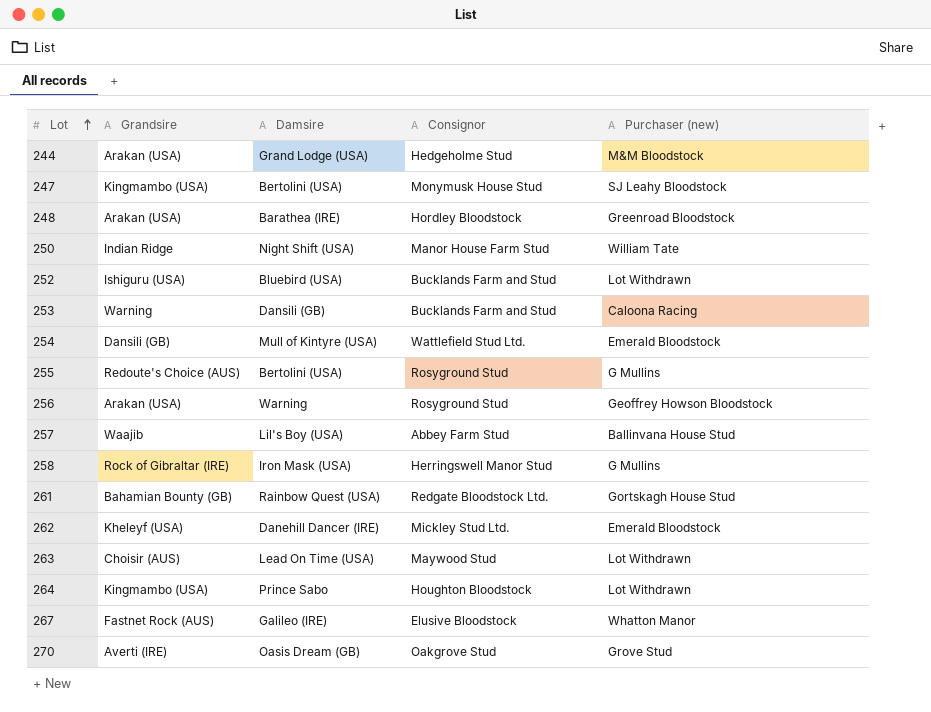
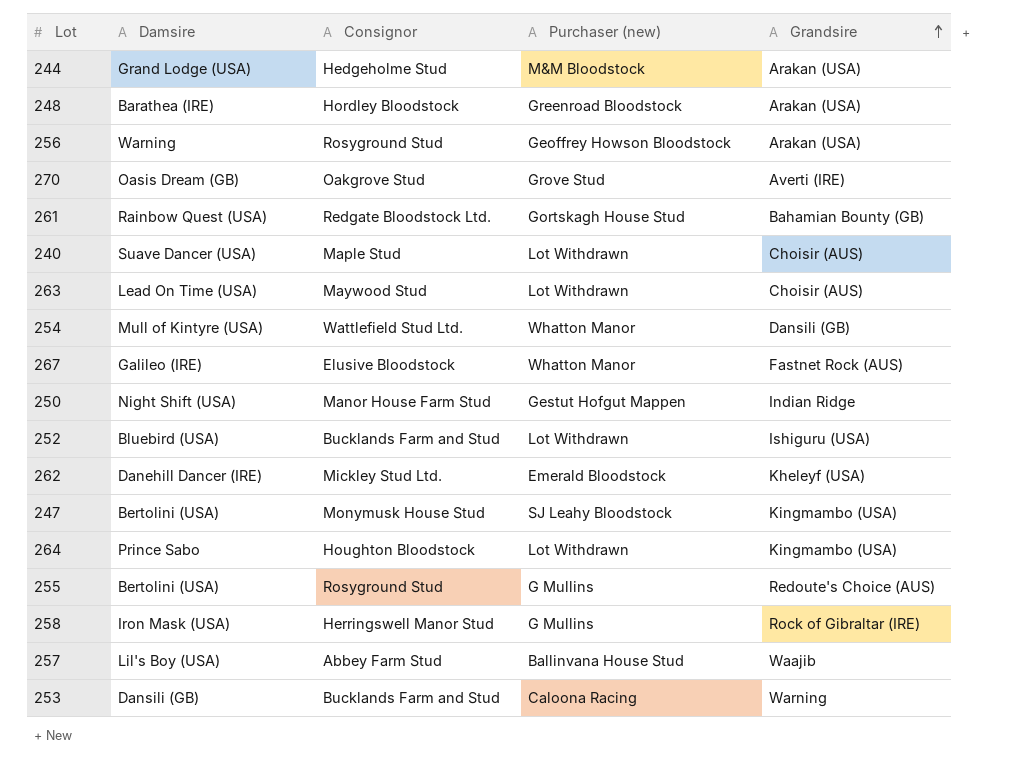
row order: Lot ascending -> Grandsire ascending
column Grandsire | position: 2 -> 5
row 240: none -> Suave Dancer (USA) | Maple Stud | Lot Withdrawn | Choisir (AUS)
254 | Purchaser (new): Emerald Bloodstock -> Whatton Manor
250 | Purchaser (new): William Tate -> Gestut Hofgut Mappen

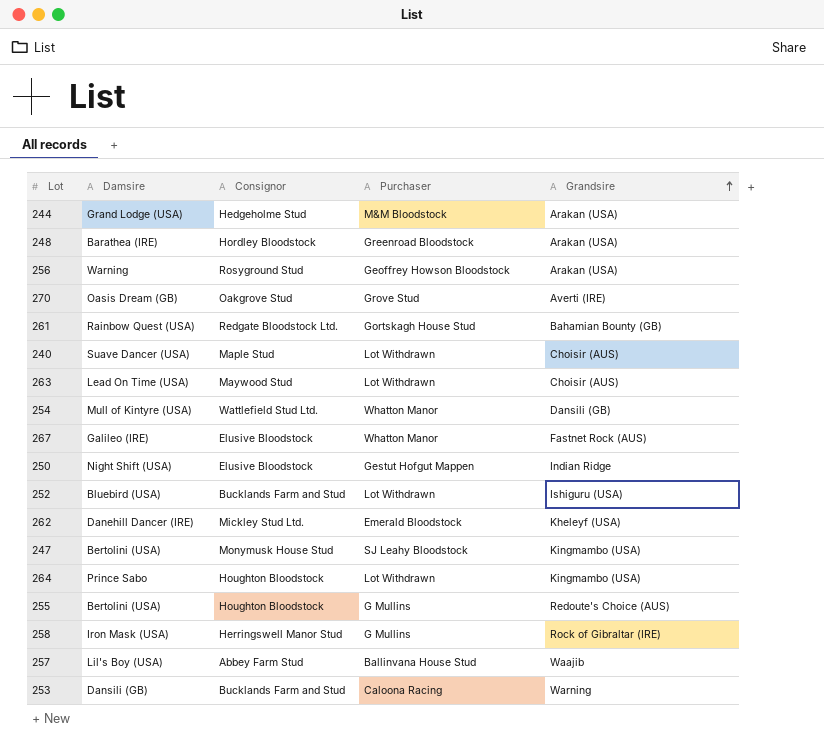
column name: Purchaser (new) -> Purchaser
250 | Consignor: Manor House Farm Stud -> Elusive Bloodstock
255 | Consignor: Rosyground Stud -> Houghton Bloodstock

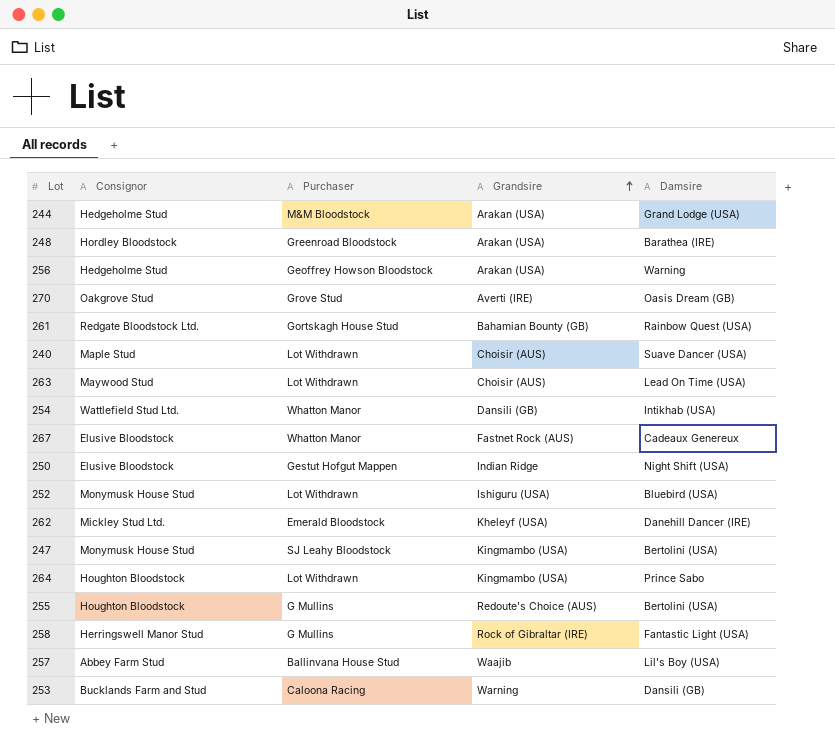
column Damsire | position: 2 -> 5
256 | Consignor: Rosyground Stud -> Hedgeholme Stud
254 | Damsire: Mull of Kintyre (USA) -> Intikhab (USA)
267 | Damsire: Galileo (IRE) -> Cadeaux Genereux
252 | Consignor: Bucklands Farm and Stud -> Monymusk House Stud
258 | Damsire: Iron Mask (USA) -> Fantastic Light (USA)

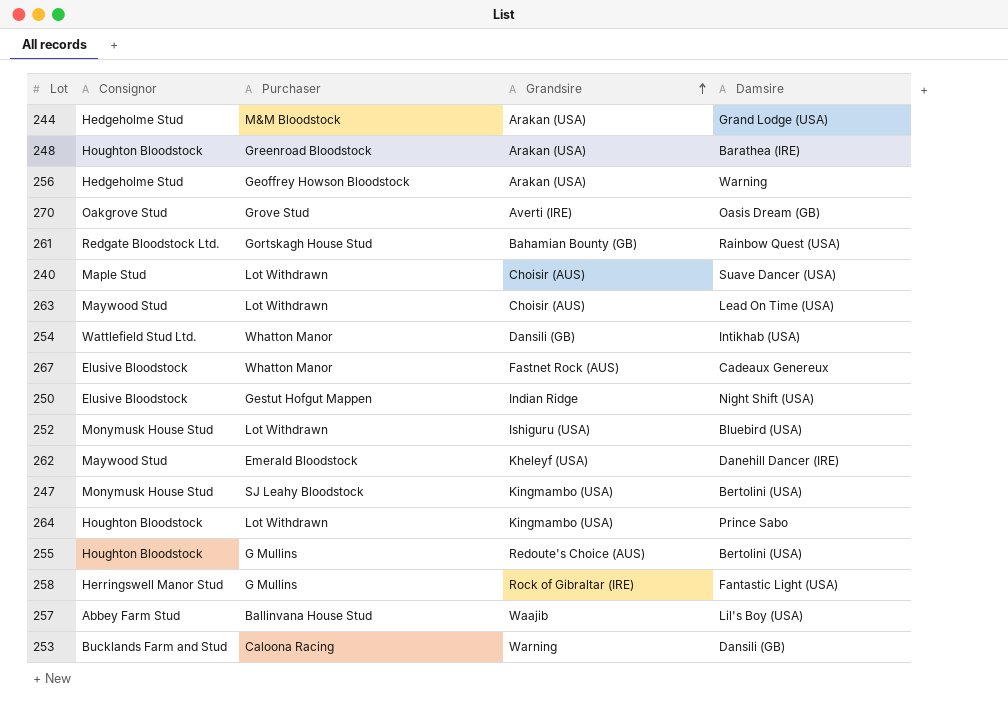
248 | Consignor: Hordley Bloodstock -> Houghton Bloodstock
262 | Consignor: Mickley Stud Ltd. -> Maywood Stud

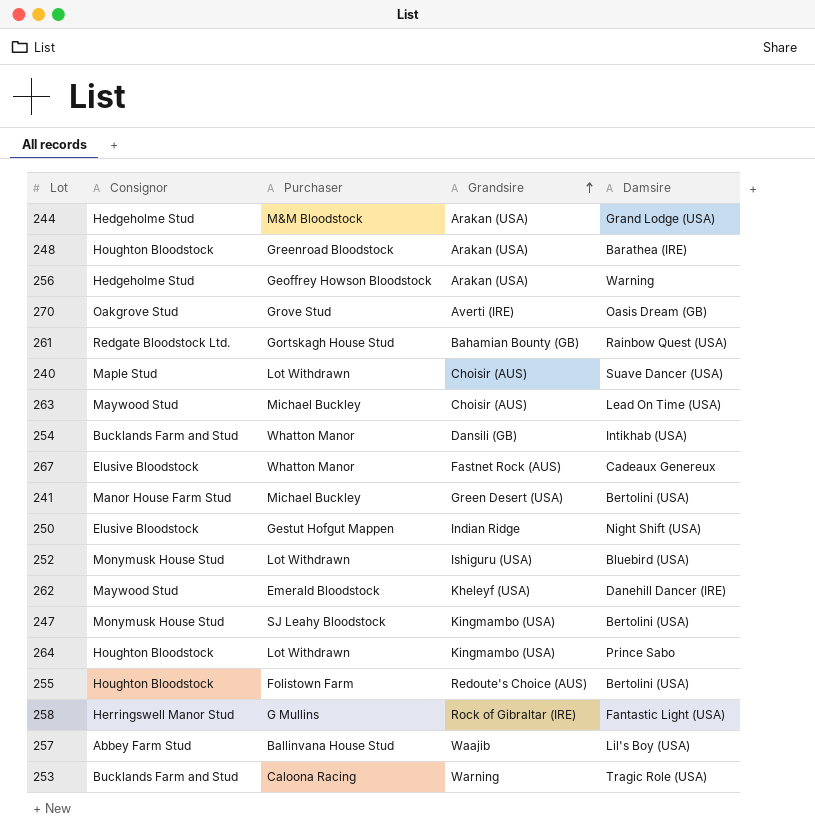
263 | Purchaser: Lot Withdrawn -> Michael Buckley
254 | Consignor: Wattlefield Stud Ltd. -> Bucklands Farm and Stud
row 241: none -> Manor House Farm Stud | Michael Buckley | Green Desert (USA) | Bertolini (USA)
255 | Purchaser: G Mullins -> Folistown Farm
253 | Damsire: Dansili (GB) -> Tragic Role (USA)

